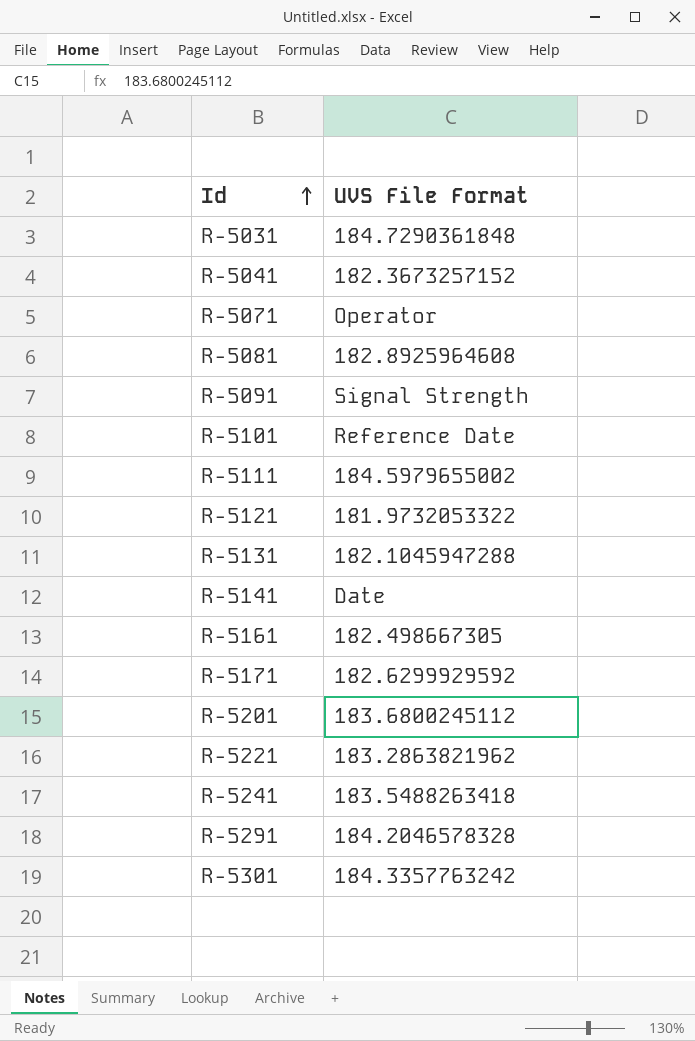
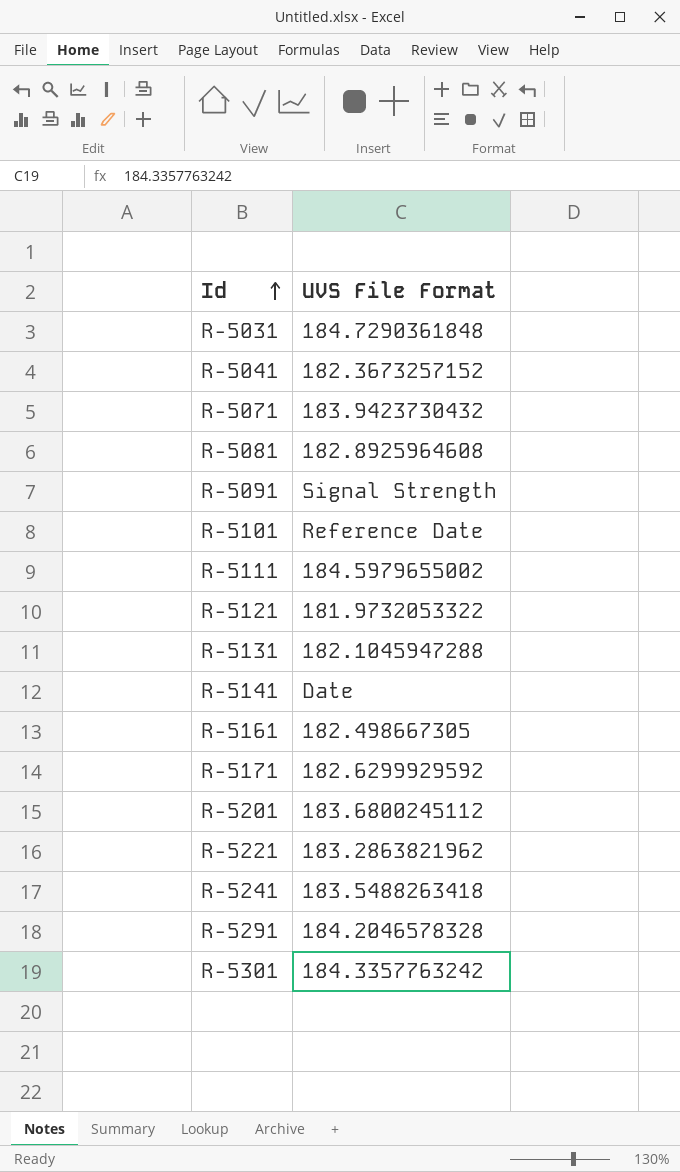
R-5071 | UVS File Format: Operator -> 183.9423730432

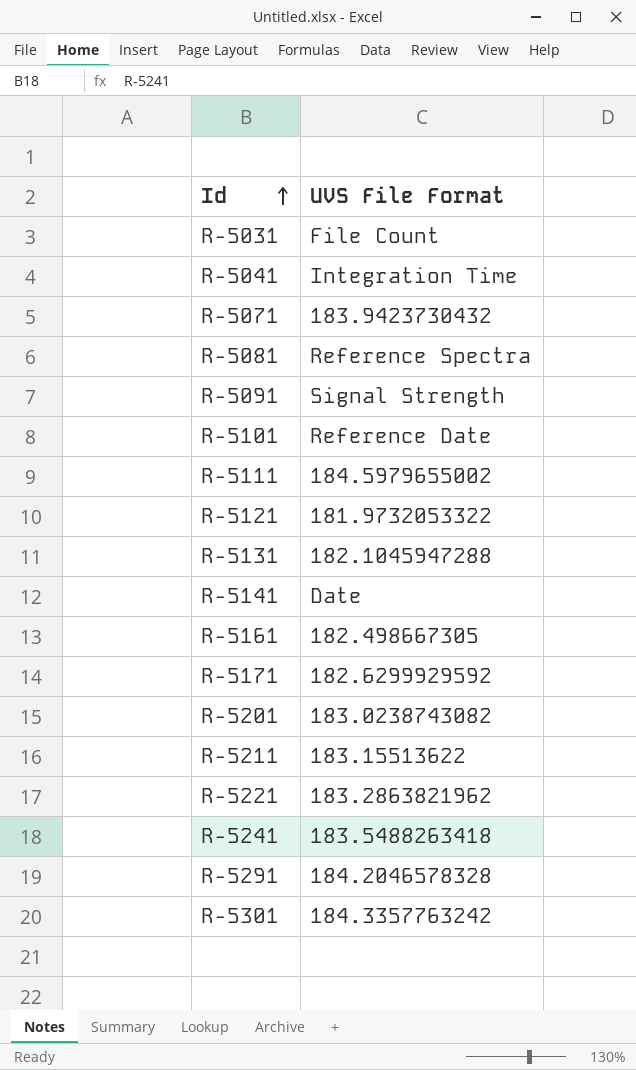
R-5031 | UVS File Format: 184.7290361848 -> File Count
R-5041 | UVS File Format: 182.3673257152 -> Integration Time
R-5081 | UVS File Format: 182.8925964608 -> Reference Spectra
R-5201 | UVS File Format: 183.6800245112 -> 183.0238743082
row R-5211: none -> 183.15513622

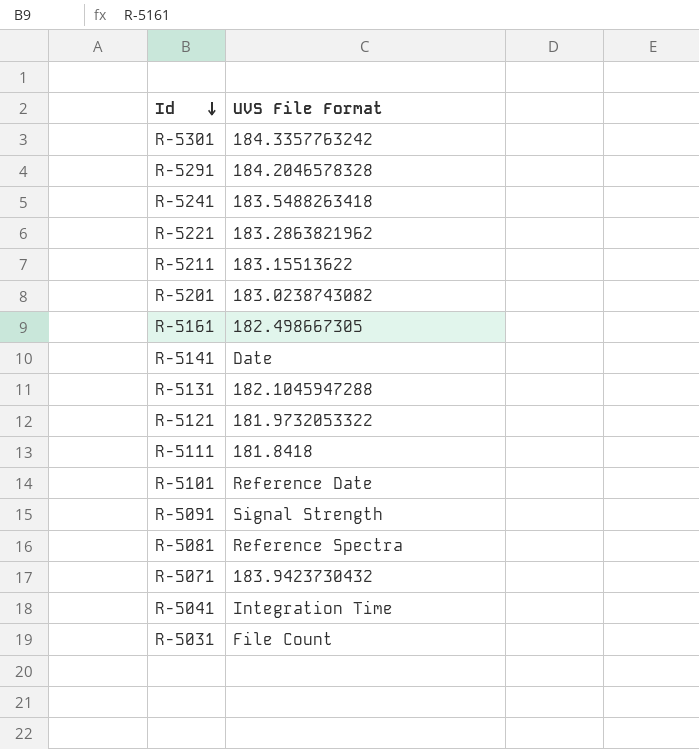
row order: Id ascending -> Id descending
row R-5171: 182.6299929592 -> none
R-5111 | UVS File Format: 184.5979655002 -> 181.8418

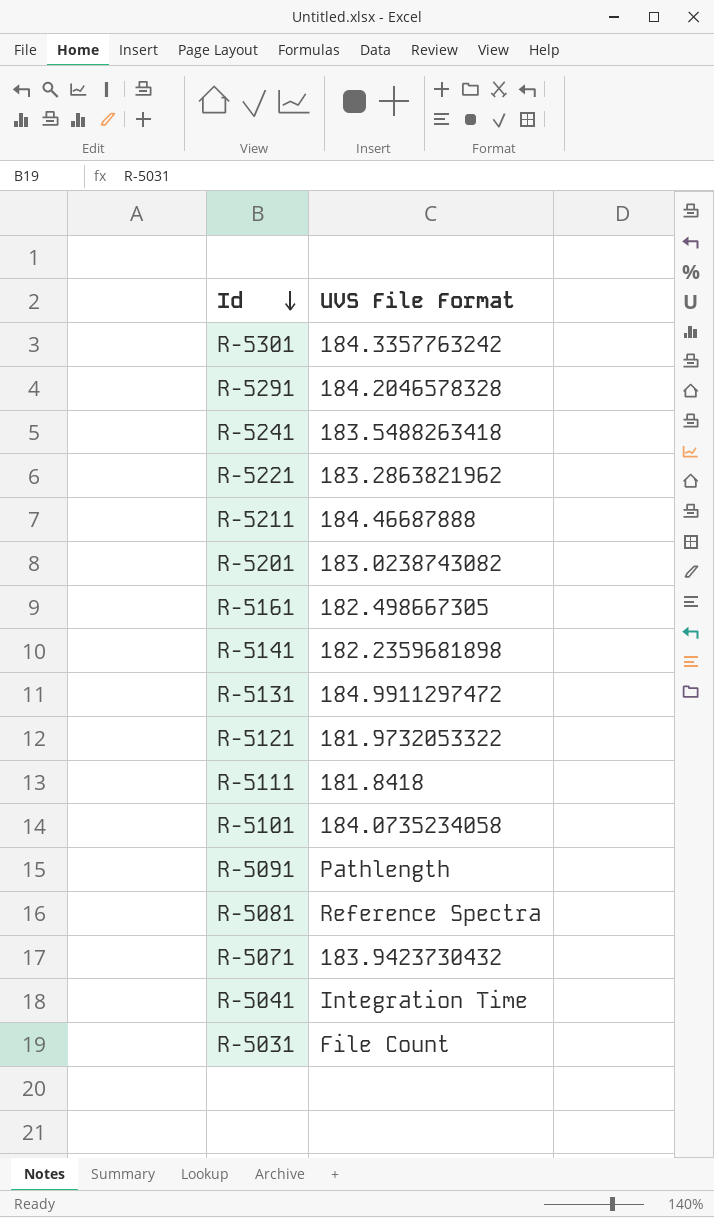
R-5211 | UVS File Format: 183.15513622 -> 184.46687888
R-5141 | UVS File Format: Date -> 182.2359681898
R-5131 | UVS File Format: 182.1045947288 -> 184.9911297472
R-5101 | UVS File Format: Reference Date -> 184.0735234058
R-5091 | UVS File Format: Signal Strength -> Pathlength

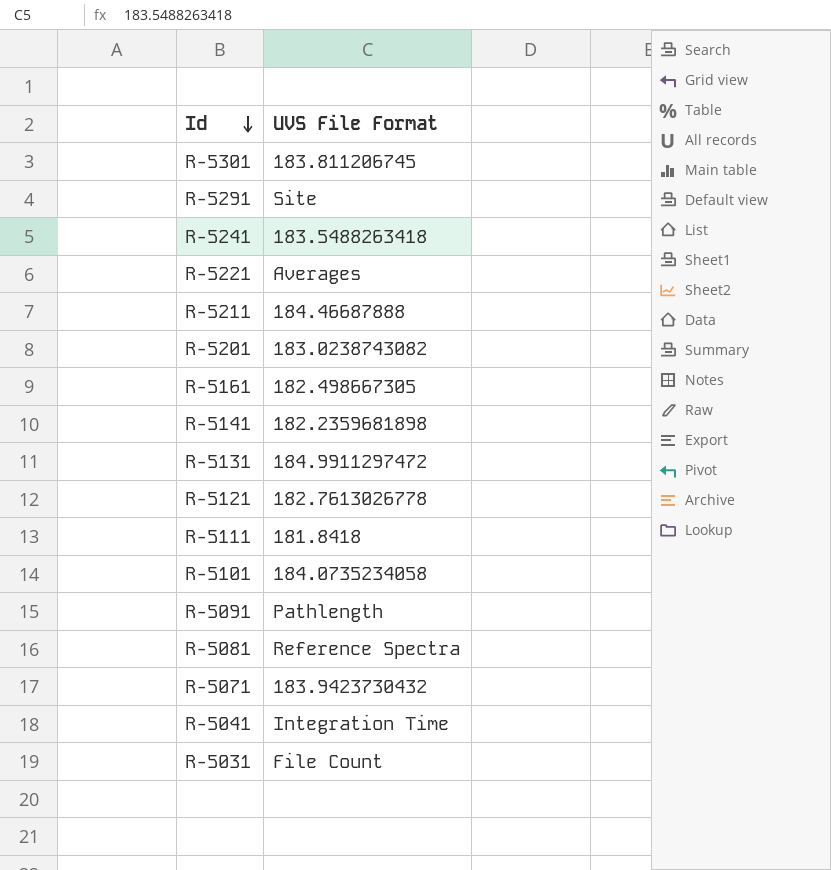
R-5301 | UVS File Format: 184.3357763242 -> 183.811206745
R-5291 | UVS File Format: 184.2046578328 -> Site
R-5221 | UVS File Format: 183.2863821962 -> Averages
R-5121 | UVS File Format: 181.9732053322 -> 182.7613026778

